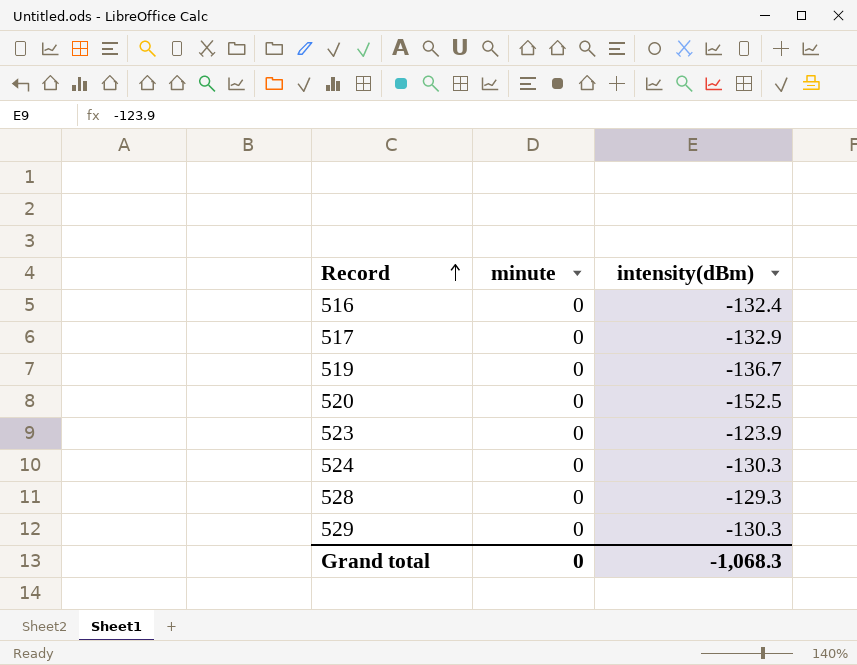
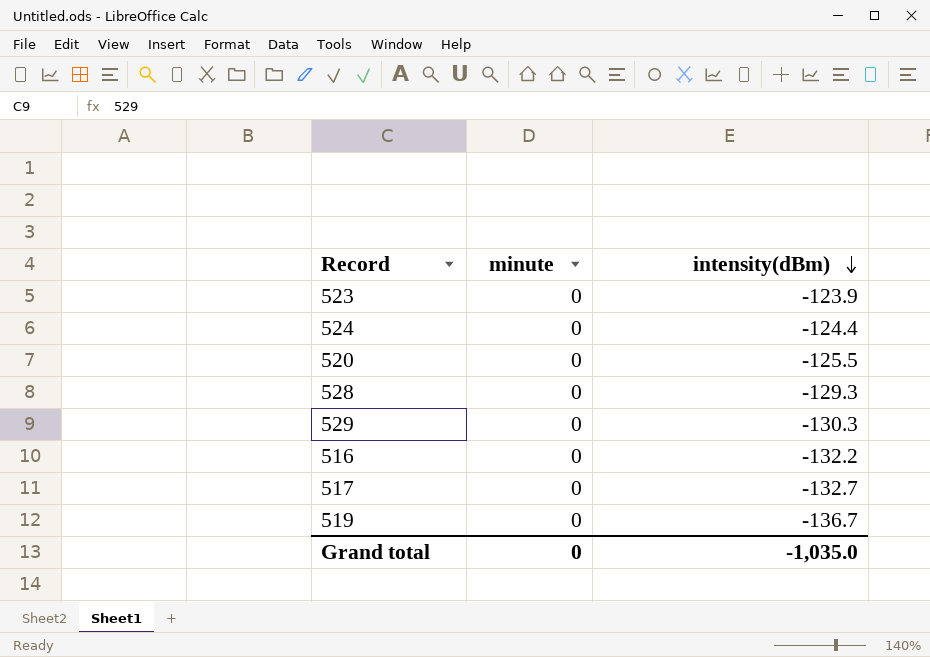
row order: Record ascending -> intensity(dBm) descending
524 | intensity(dBm): -130.3 -> -124.4
520 | intensity(dBm): -152.5 -> -125.5
516 | intensity(dBm): -132.4 -> -132.2
517 | intensity(dBm): -132.9 -> -132.7
Grand total | intensity(dBm): -1,068.3 -> -1,035.0

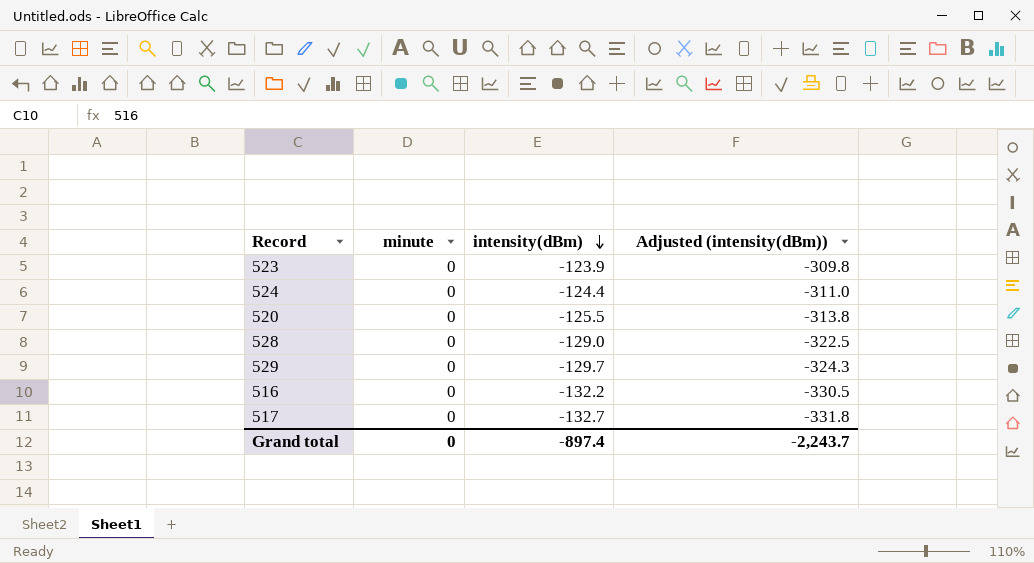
column Adjusted (intensity(dBm)) | formula: none -> [intensity(dBm)] * 2.5
row 519: 0 | -136.7 -> none
528 | intensity(dBm): -129.3 -> -129.0
529 | intensity(dBm): -130.3 -> -129.7
Grand total | intensity(dBm): -1,035.0 -> -897.4

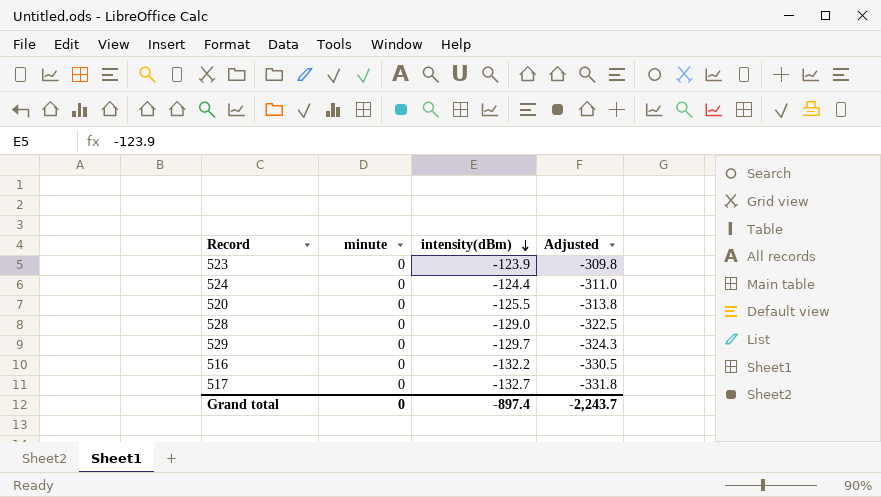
column name: Adjusted (intensity(dBm)) -> Adjusted

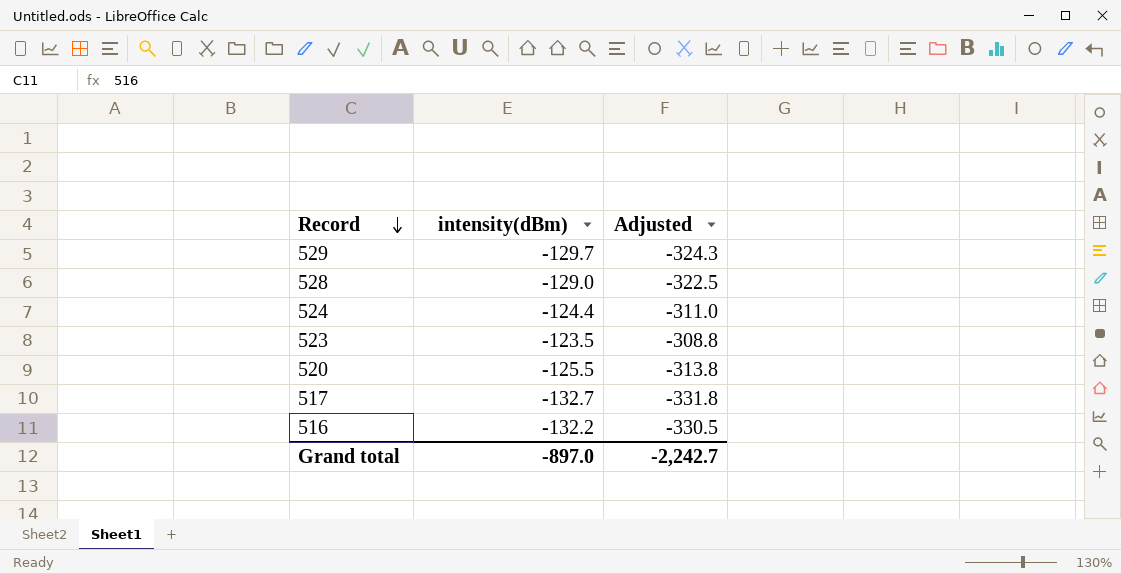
row order: intensity(dBm) descending -> Record descending
column minute | position: 2 -> none
523 | intensity(dBm): -123.9 -> -123.5
523 | Adjusted: -309.8 -> -308.8
Grand total | intensity(dBm): -897.4 -> -897.0
Grand total | Adjusted: -2,243.7 -> -2,242.7

